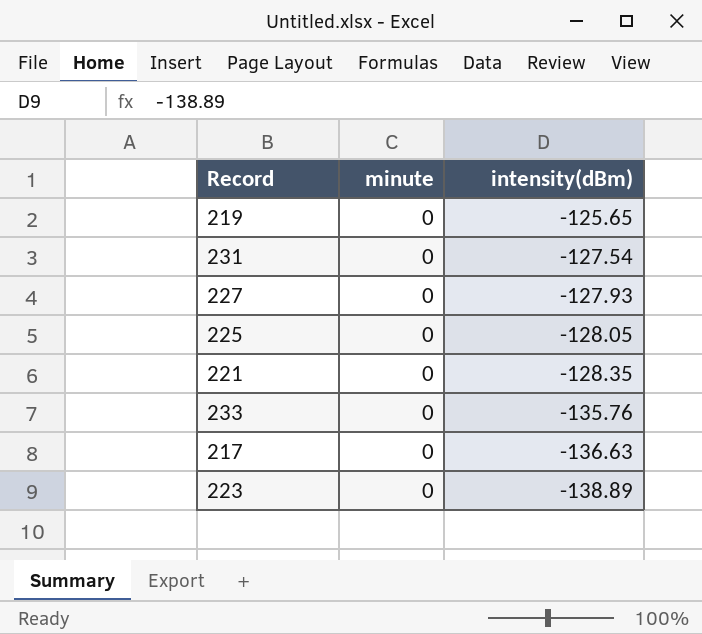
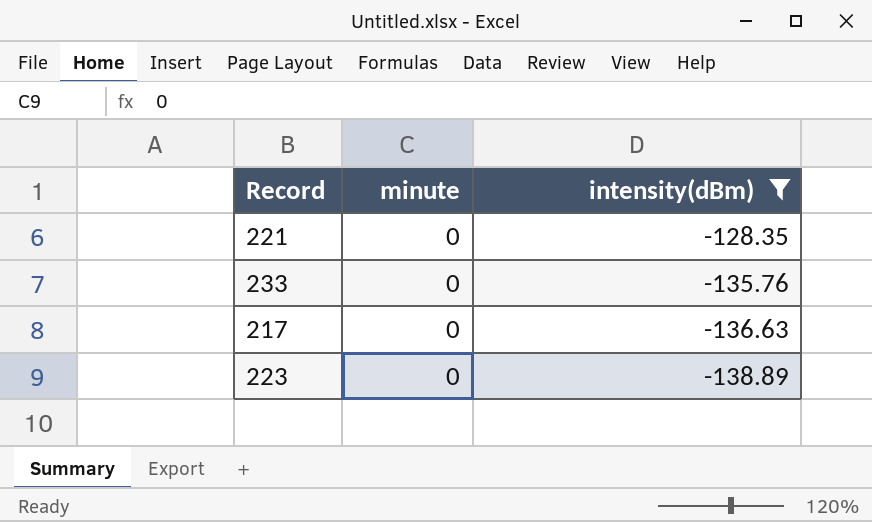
filter: none -> intensity(dBm) <= -128.35

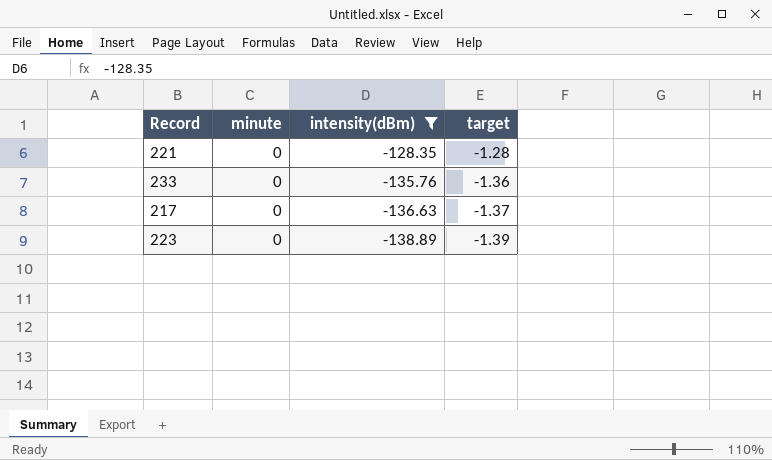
column target | formula: none -> [intensity(dBm)] * 0.01

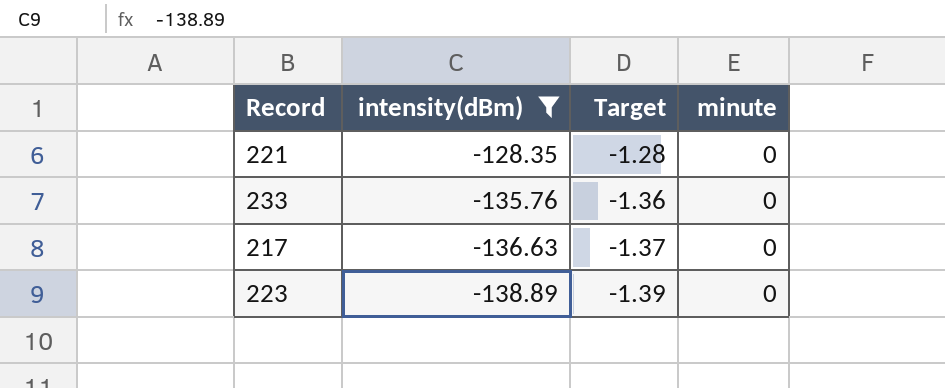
column name: target -> Target
column minute | position: 2 -> 4

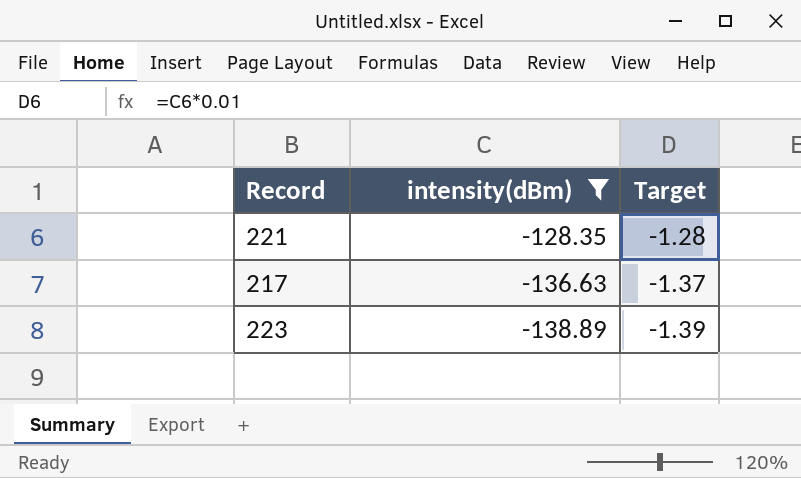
column minute | position: 4 -> none
row 233: -135.76 | -1.36 | 0 -> none

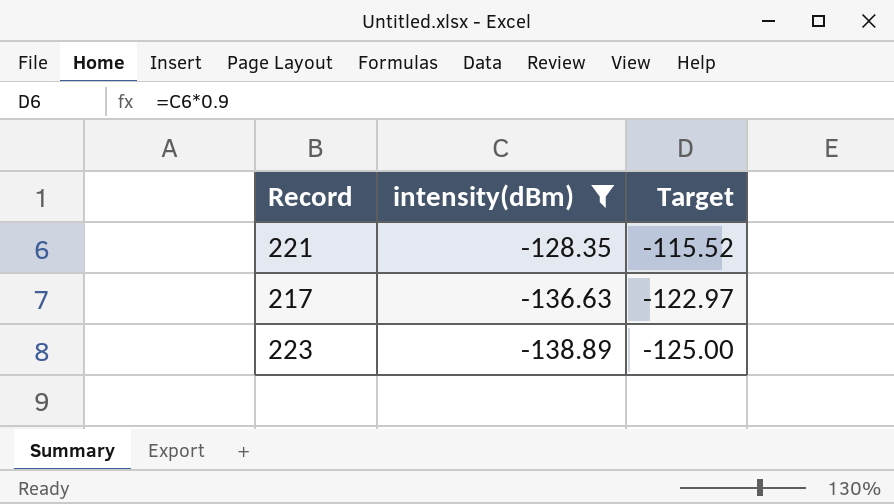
column Target | formula: [intensity(dBm)] * 0.01 -> [intensity(dBm)] * 0.9

